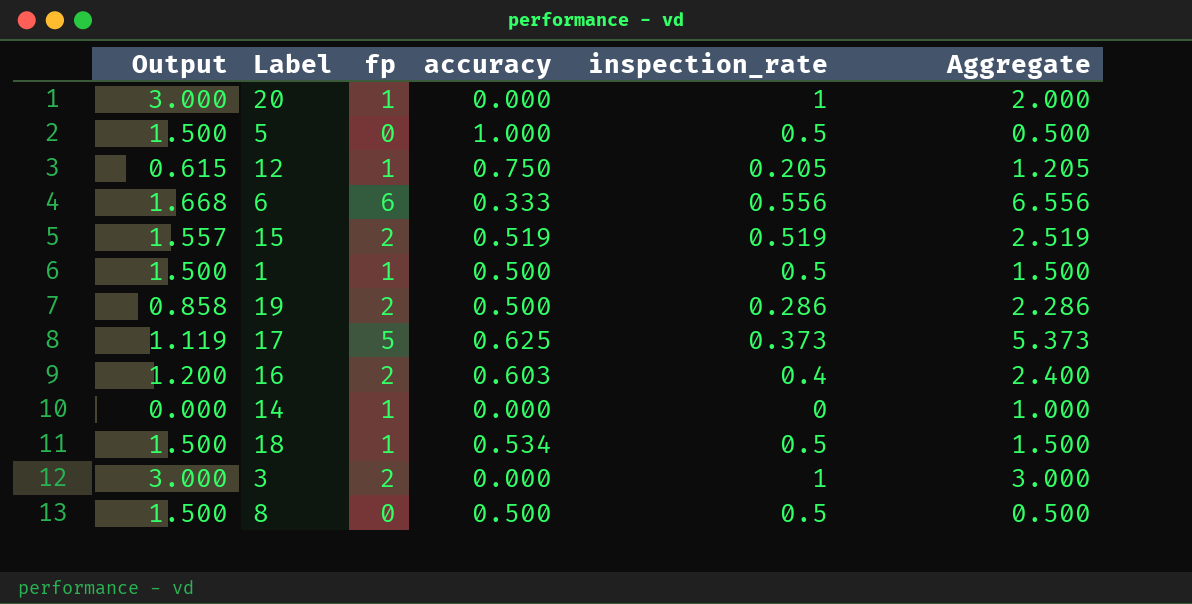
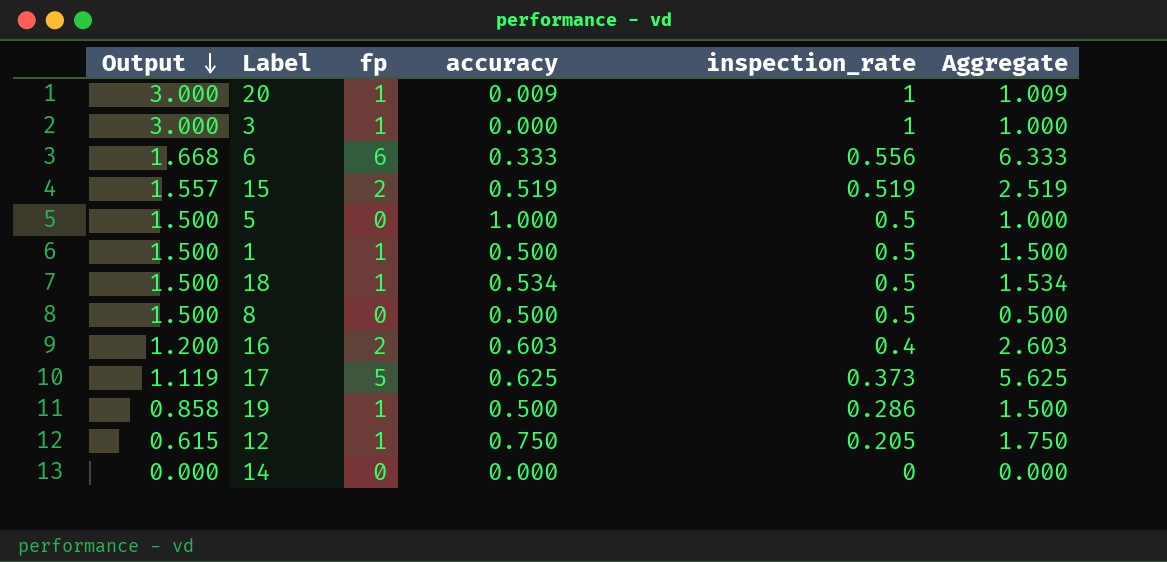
row order: none -> Output descending
column Aggregate | formula: [fp] + [inspection_rate] -> [fp] + [accuracy]
20 | accuracy: 0.000 -> 0.009
3 | fp: 2 -> 1
19 | fp: 2 -> 1
14 | fp: 1 -> 0

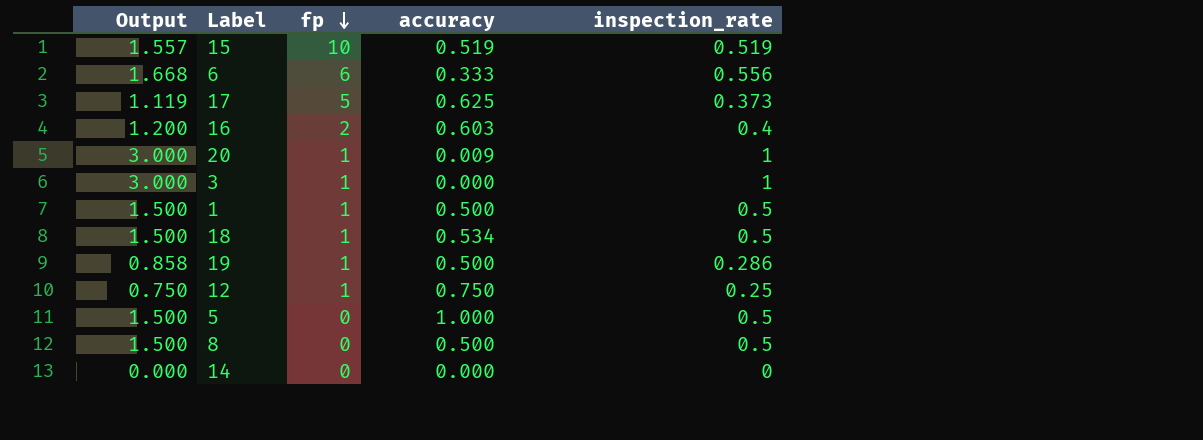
row order: Output descending -> fp descending
column Aggregate | formula: [fp] + [accuracy] -> none
15 | fp: 2 -> 10
12 | Output: 0.615 -> 0.750
12 | inspection_rate: 0.205 -> 0.25

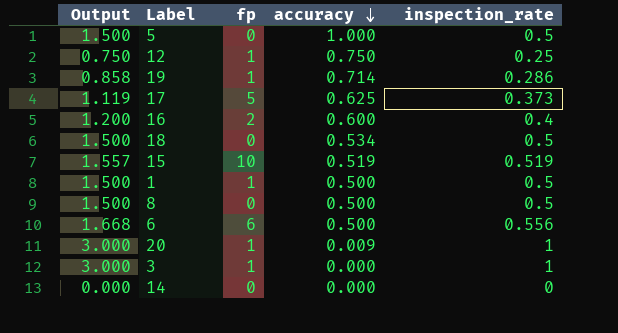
row order: fp descending -> accuracy descending
19 | accuracy: 0.500 -> 0.714
16 | accuracy: 0.603 -> 0.600
18 | fp: 1 -> 0
6 | accuracy: 0.333 -> 0.500

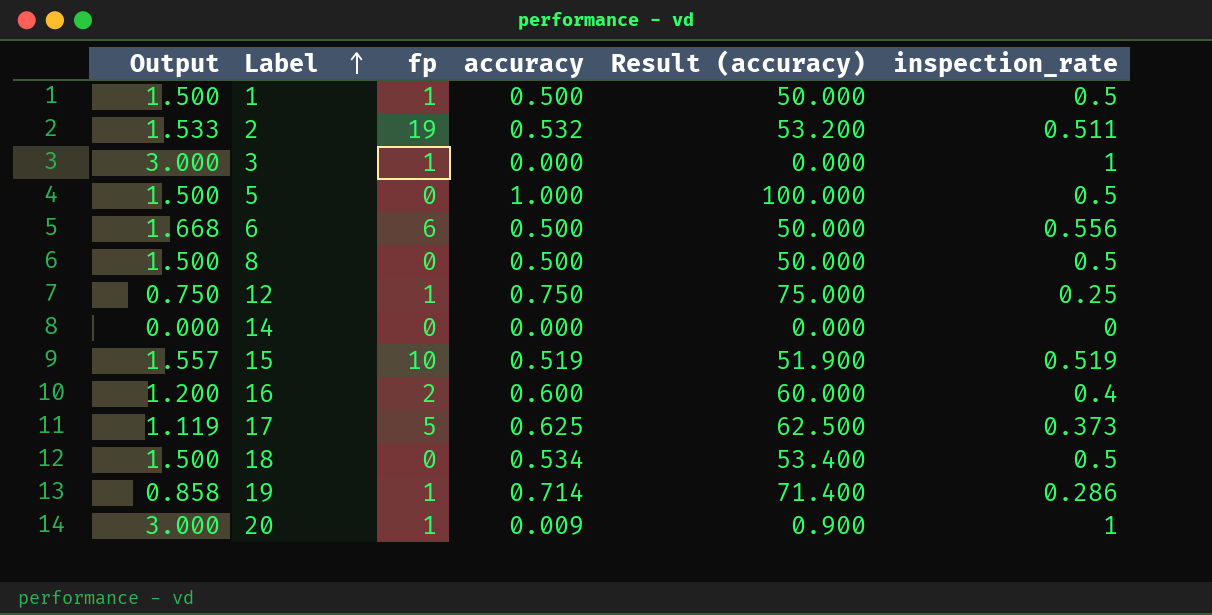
row order: accuracy descending -> Label ascending
column Result (accuracy) | formula: none -> [accuracy] * 100
row 2: none -> 1.533 | 19 | 0.532 | 53.200 | 0.511

